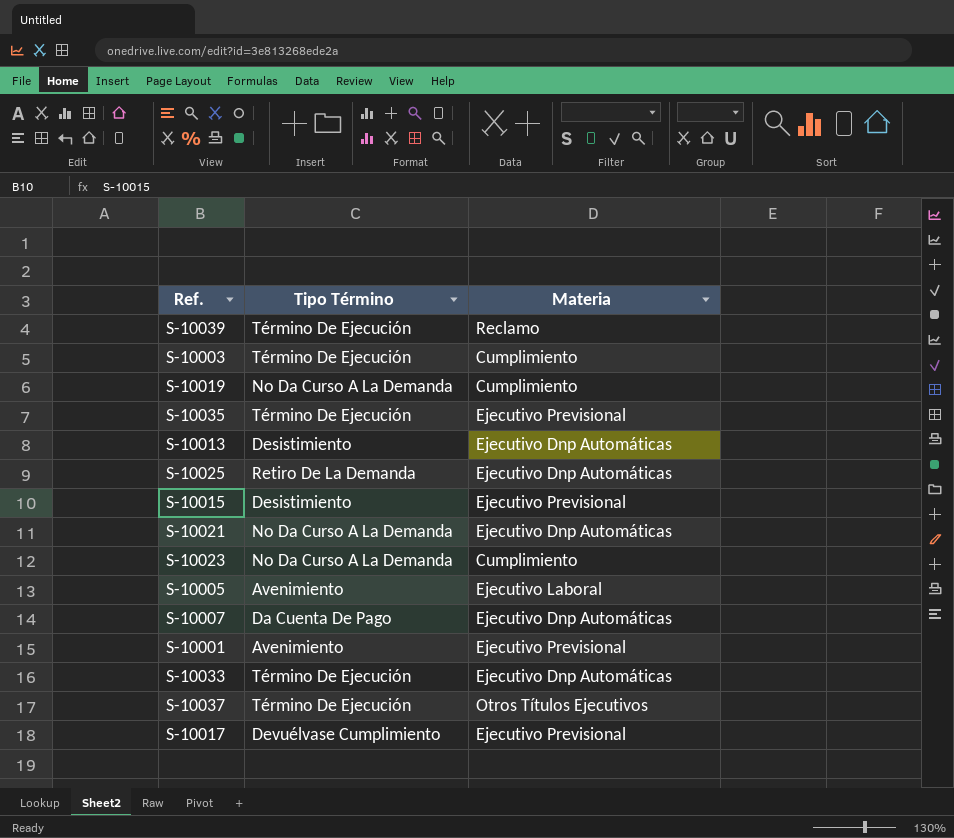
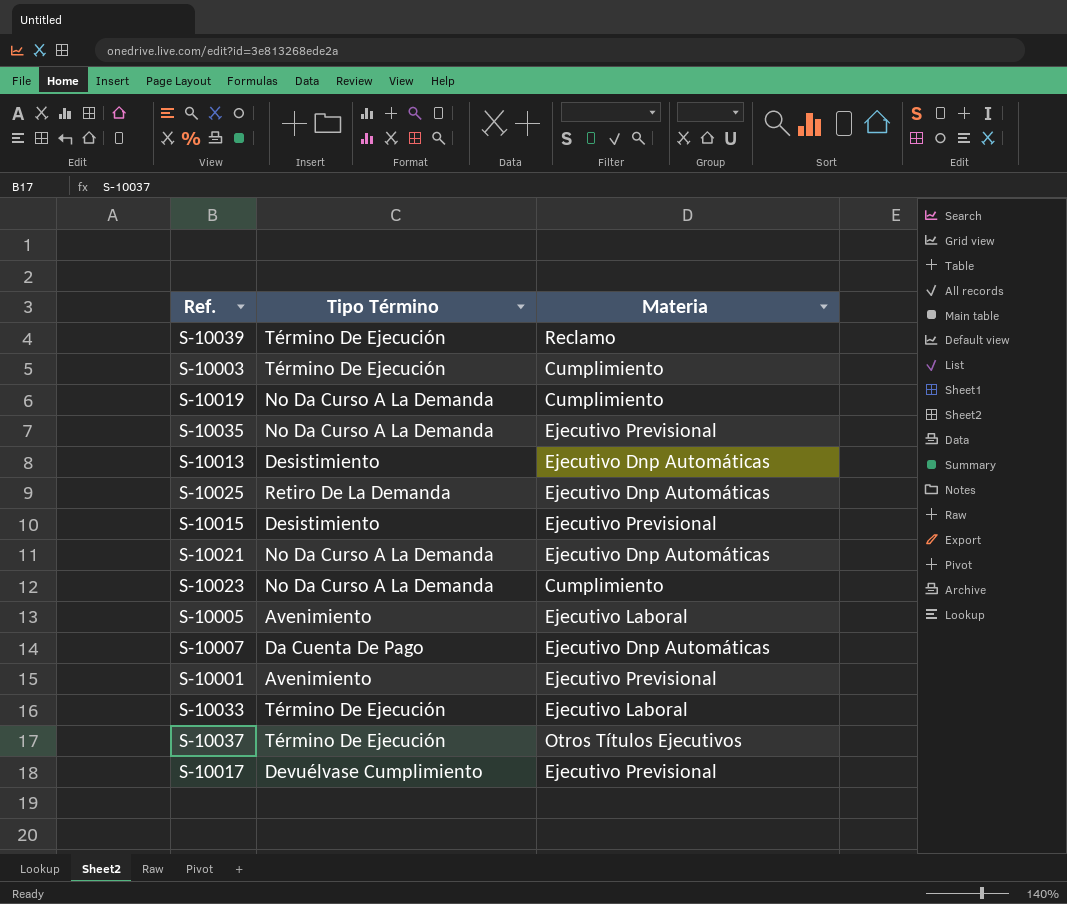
S-10035 | Tipo Término: Término De Ejecución -> No Da Curso A La Demanda
S-10033 | Materia: Ejecutivo Dnp Automáticas -> Ejecutivo Laboral

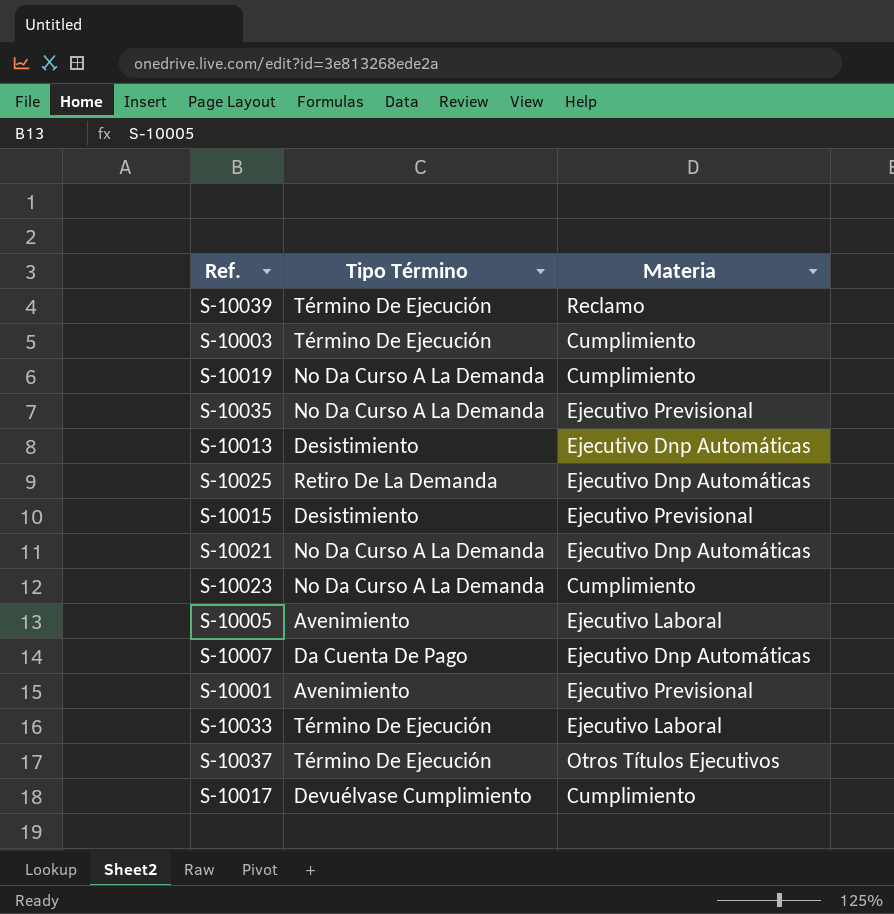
S-10017 | Materia: Ejecutivo Previsional -> Cumplimiento

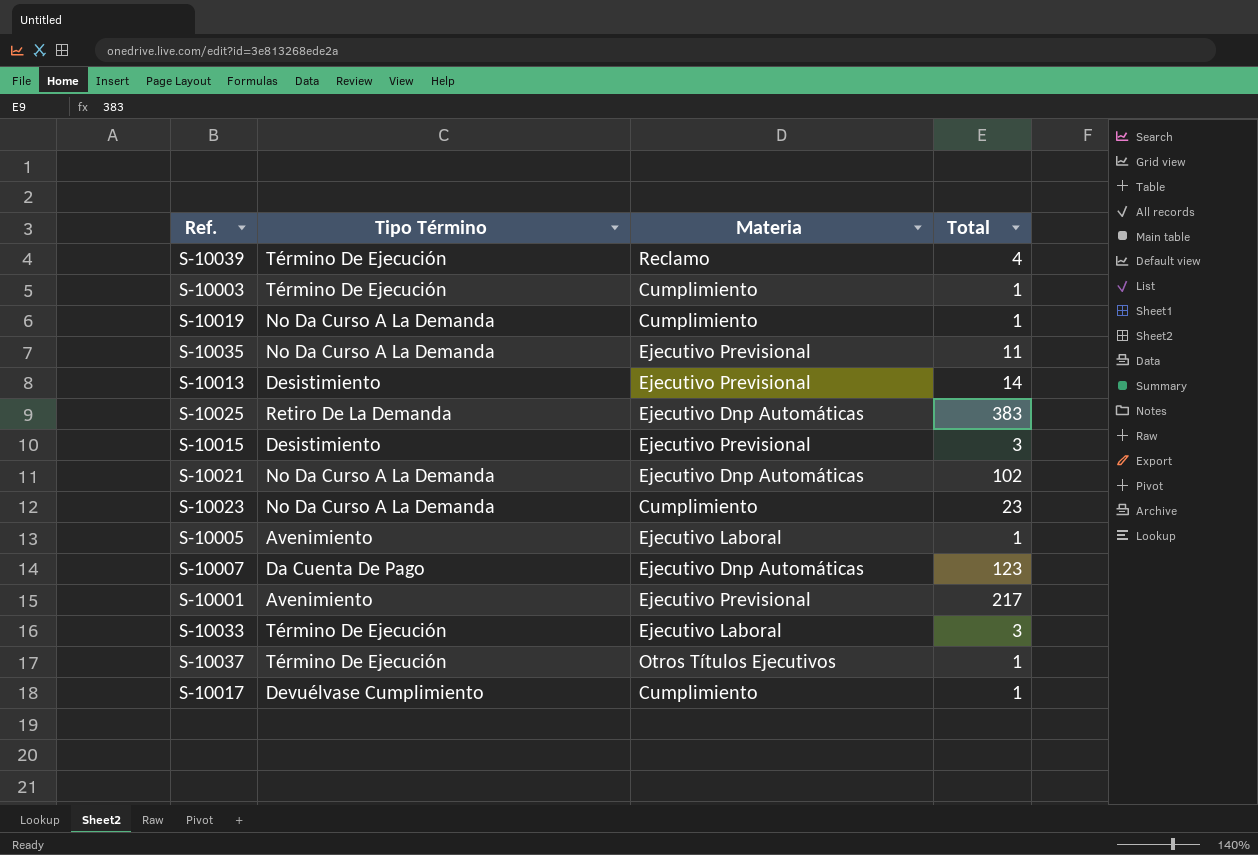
column Total | position: none -> 4
S-10013 | Materia: Ejecutivo Dnp Automáticas -> Ejecutivo Previsional

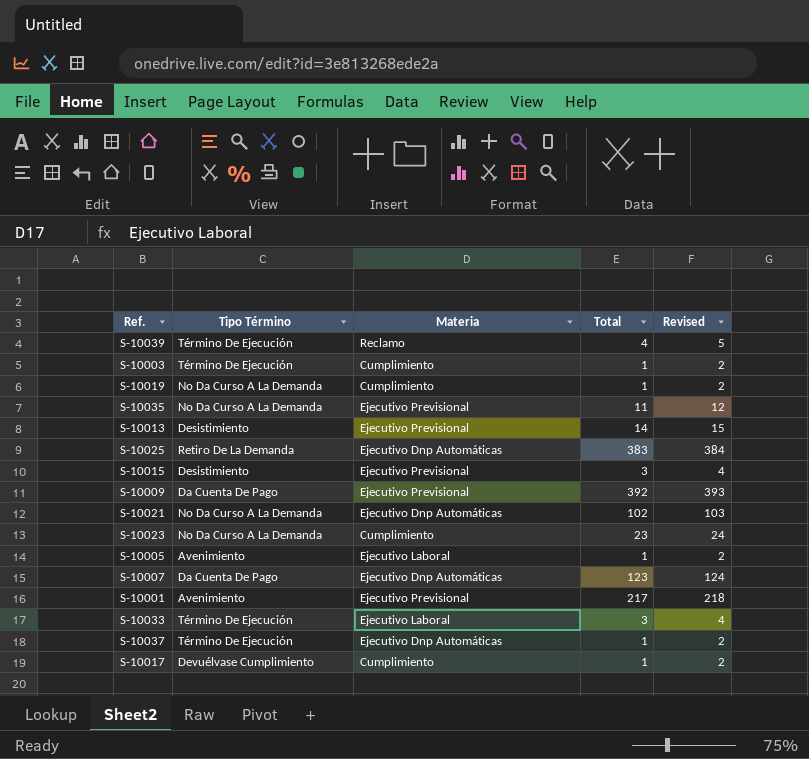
column Revised | formula: none -> [Total] + 1
row S-10009: none -> Da Cuenta De Pago | Ejecutivo Previsional | 392 | 393
S-10037 | Materia: Otros Títulos Ejecutivos -> Ejecutivo Dnp Automáticas

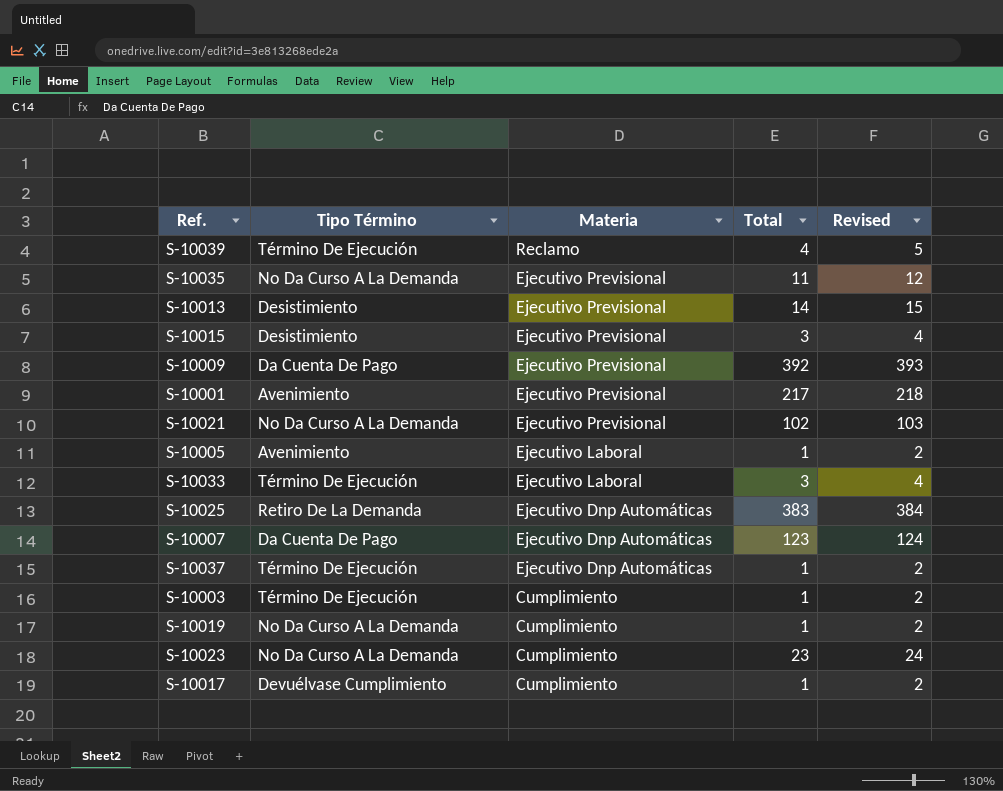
row order: none -> Materia descending
S-10021 | Materia: Ejecutivo Dnp Automáticas -> Ejecutivo Previsional

